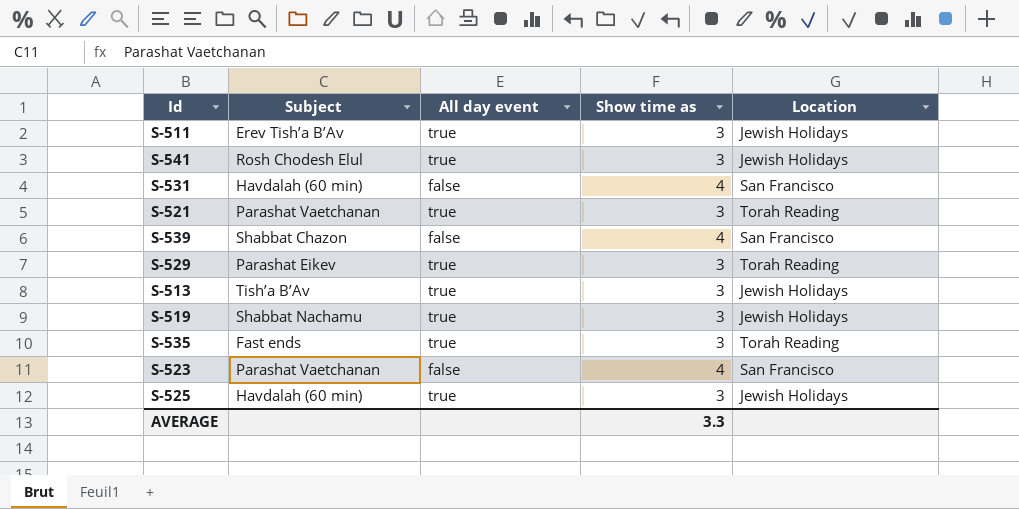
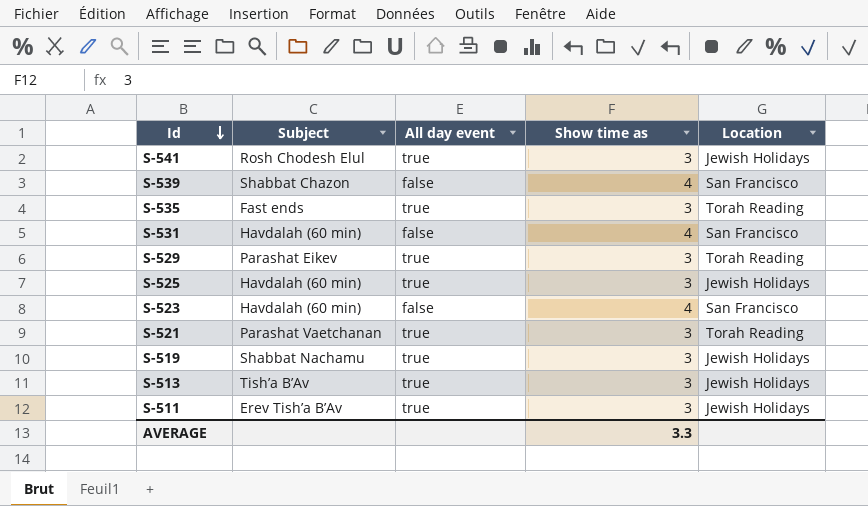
row order: none -> Id descending
S-523 | Subject: Parashat Vaetchanan -> Havdalah (60 min)

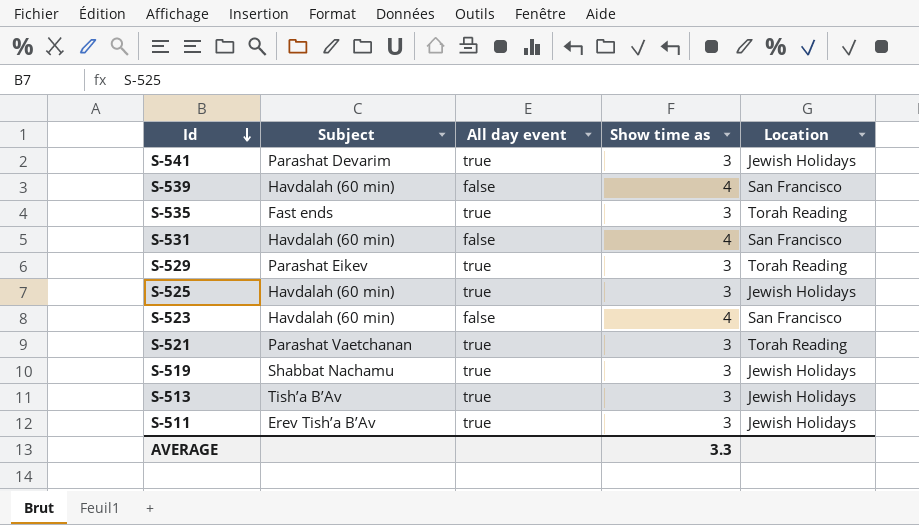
S-541 | Subject: Rosh Chodesh Elul -> Parashat Devarim
S-539 | Subject: Shabbat Chazon -> Havdalah (60 min)

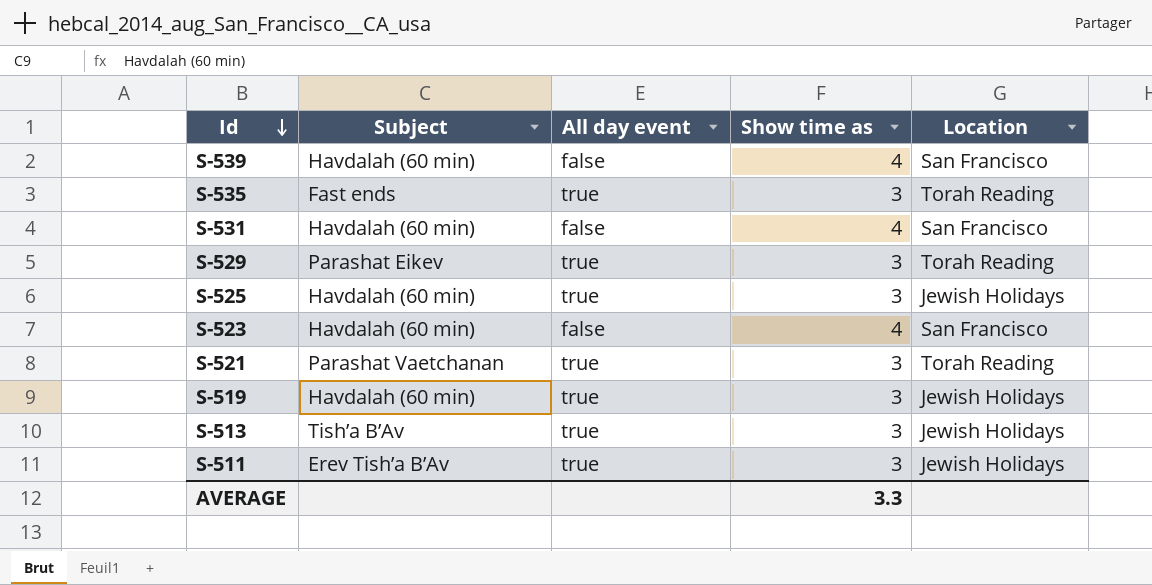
row S-541: Parashat Devarim | true | 3 | Jewish Holidays -> none
S-519 | Subject: Shabbat Nachamu -> Havdalah (60 min)

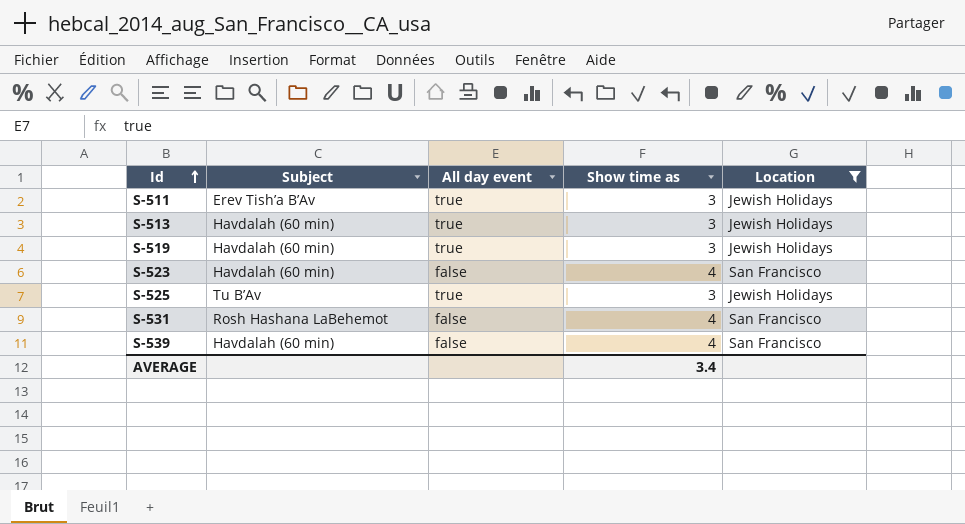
filter: none -> Location != Torah Reading
row order: Id descending -> Id ascending
S-513 | Subject: Tish’a B’Av -> Havdalah (60 min)
S-525 | Subject: Havdalah (60 min) -> Tu B’Av
S-531 | Subject: Havdalah (60 min) -> Rosh Hashana LaBehemot
AVERAGE | Show time as: 3.3 -> 3.4

